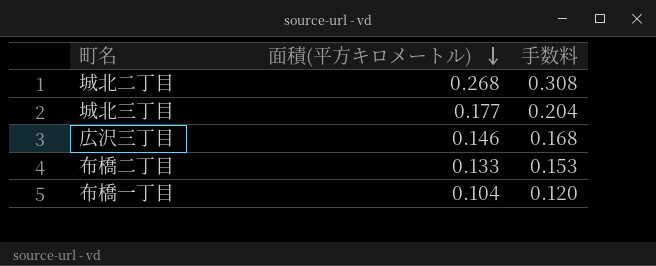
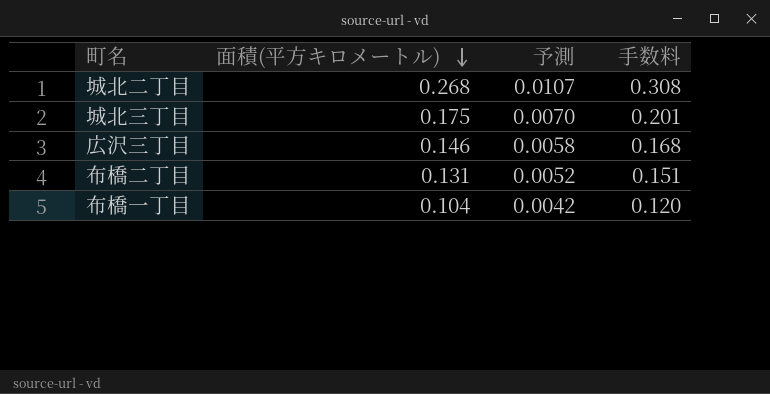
column 予測 | formula: none -> [面積(平方キロメートル)] * 0.04
城北三丁目 | 面積(平方キロメートル): 0.177 -> 0.175
城北三丁目 | 手数料: 0.204 -> 0.201
布橋二丁目 | 面積(平方キロメートル): 0.133 -> 0.131
布橋二丁目 | 手数料: 0.153 -> 0.151

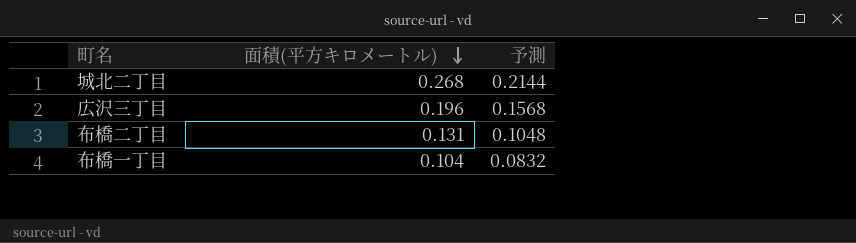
column 手数料 | formula: [面積(平方キロメートル)] * 1.15 -> none
column 予測 | formula: [面積(平方キロメートル)] * 0.04 -> [面積(平方キロメートル)] * 0.8
row 城北三丁目: 0.175 | 0.0070 | 0.201 -> none
広沢三丁目 | 面積(平方キロメートル): 0.146 -> 0.196

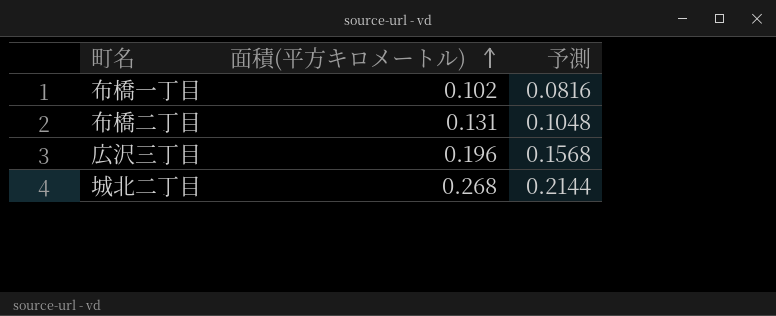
row order: 面積(平方キロメートル) descending -> 面積(平方キロメートル) ascending
布橋一丁目 | 面積(平方キロメートル): 0.104 -> 0.102
布橋一丁目 | 予測: 0.0832 -> 0.0816

